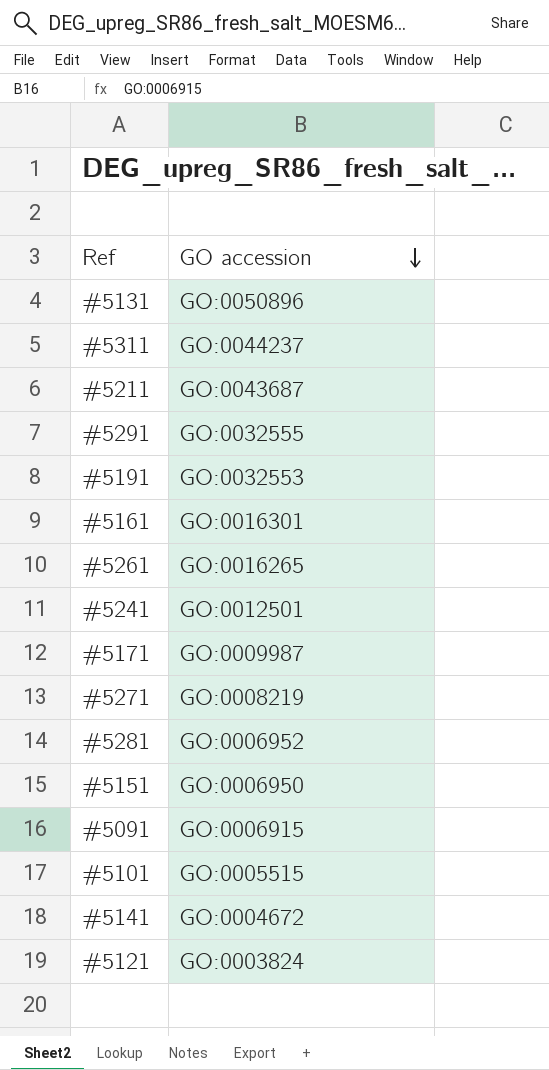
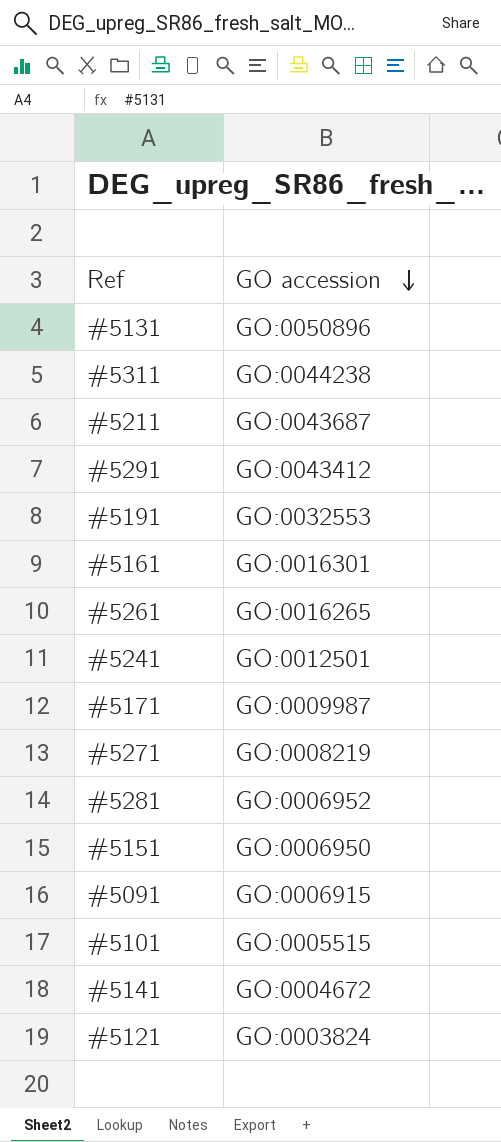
#5311 | GO accession: GO:0044237 -> GO:0044238
#5291 | GO accession: GO:0032555 -> GO:0043412

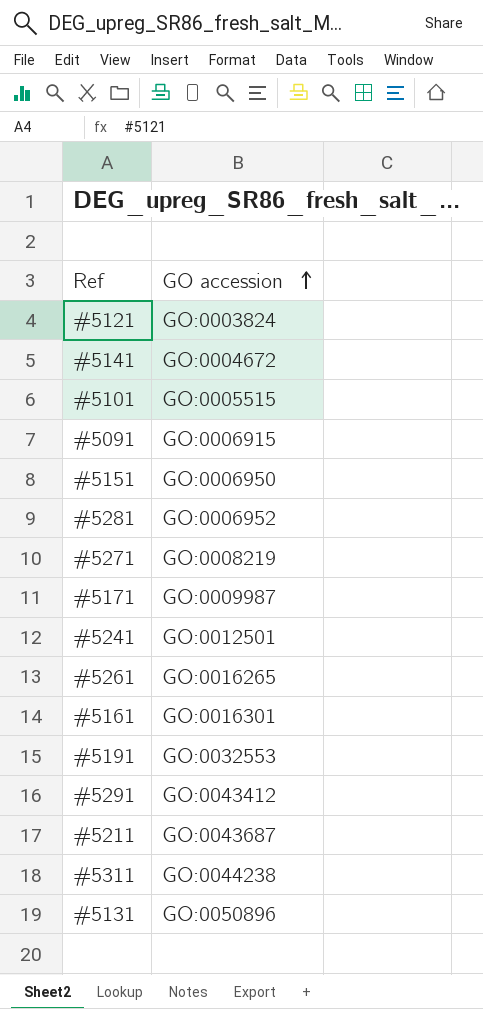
row order: GO accession descending -> GO accession ascending

